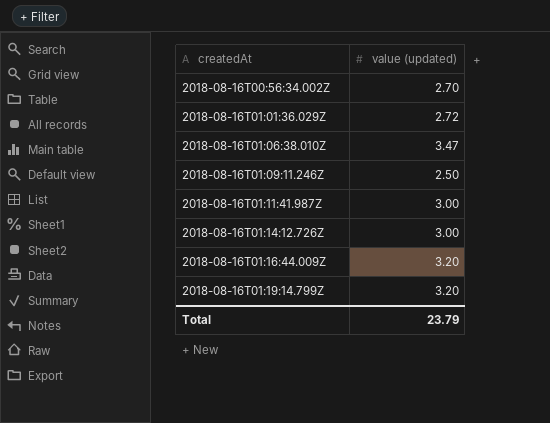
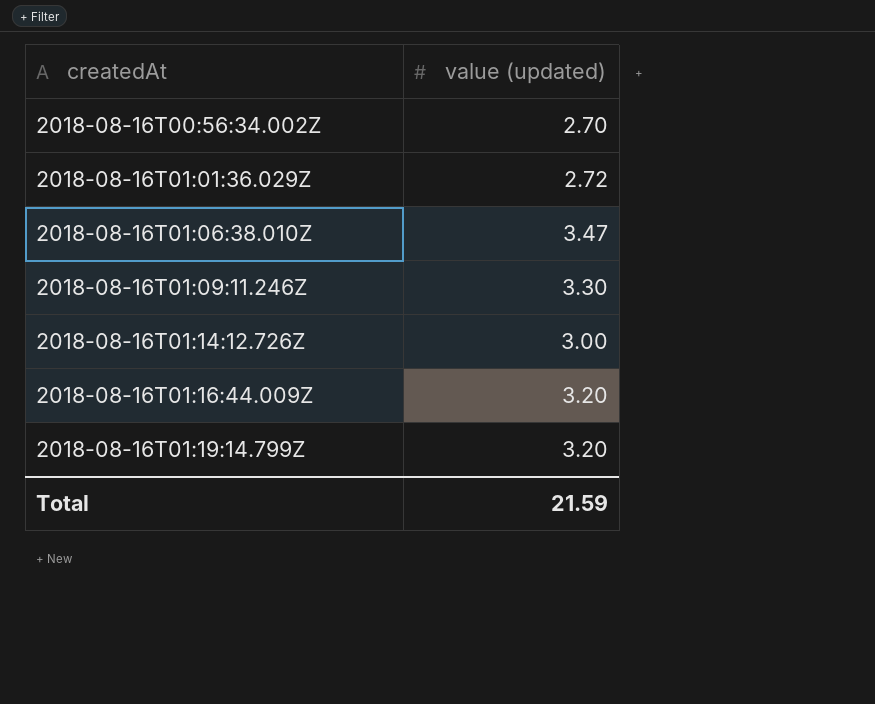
row 2018-08-16T01:11:41.987Z: 3.00 -> none
2018-08-16T01:09:11.246Z | value (updated): 2.50 -> 3.30
Total | value (updated): 23.79 -> 21.59

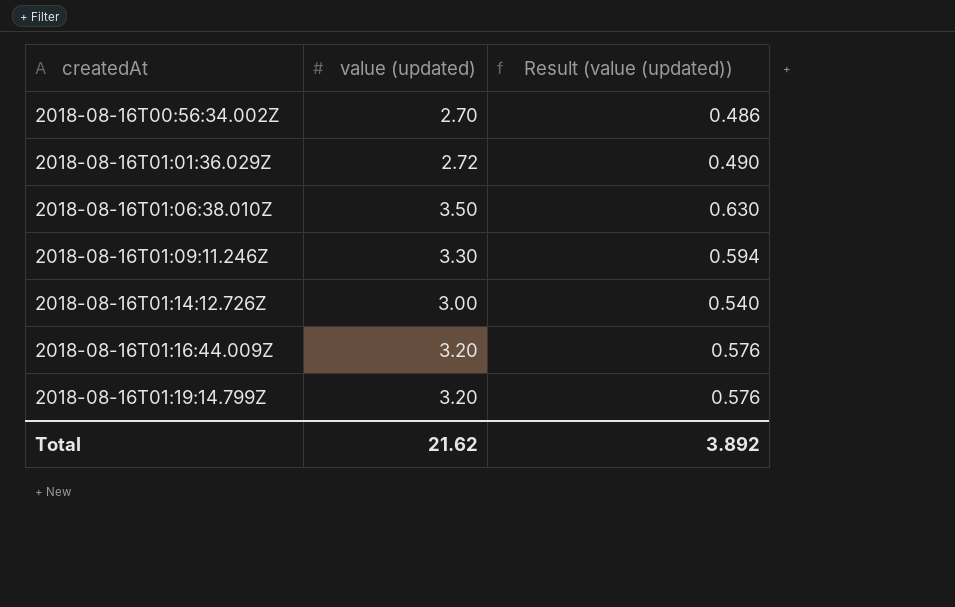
column Result (value (updated)) | formula: none -> [value (updated)] * 0.18
2018-08-16T01:06:38.010Z | value (updated): 3.47 -> 3.50
Total | value (updated): 21.59 -> 21.62

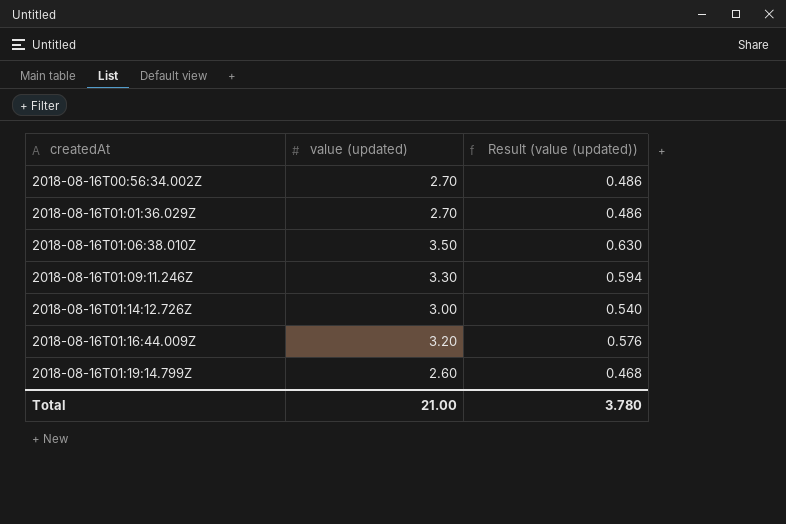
2018-08-16T01:01:36.029Z | value (updated): 2.72 -> 2.70
2018-08-16T01:01:36.029Z | Result (value (updated)): 0.490 -> 0.486
2018-08-16T01:19:14.799Z | value (updated): 3.20 -> 2.60
2018-08-16T01:19:14.799Z | Result (value (updated)): 0.576 -> 0.468
Total | value (updated): 21.62 -> 21.00
Total | Result (value (updated)): 3.892 -> 3.780

